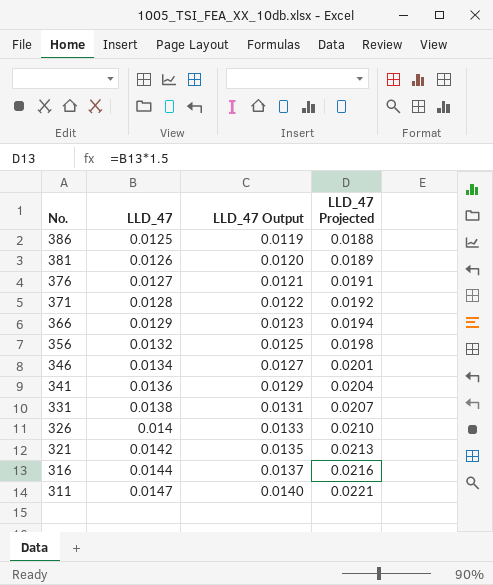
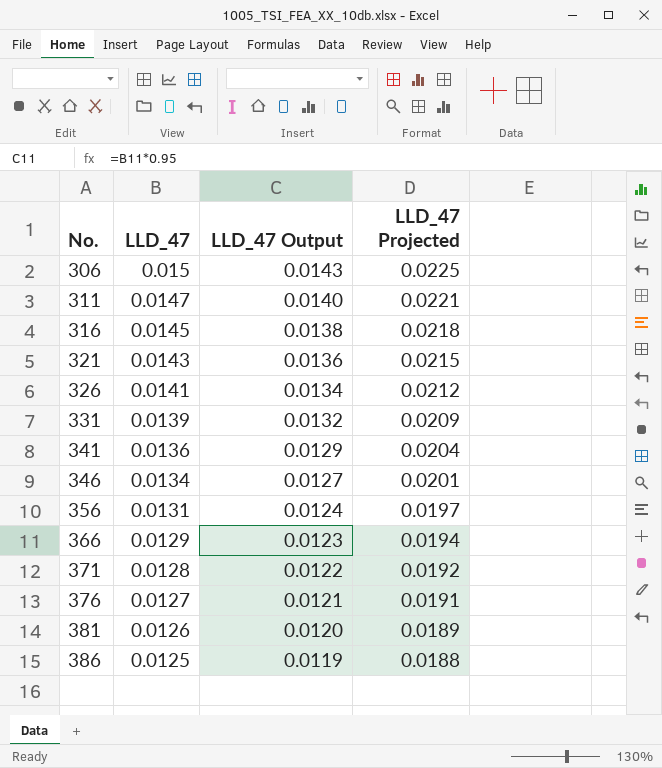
row order: No. descending -> No. ascending
row 306: none -> 0.015 | 0.0143 | 0.0225
316 | LLD_47: 0.0144 -> 0.0145
316 | LLD_47 Output: 0.0137 -> 0.0138
316 | LLD_47 Projected: 0.0216 -> 0.0218
321 | LLD_47: 0.0142 -> 0.0143
321 | LLD_47 Output: 0.0135 -> 0.0136
321 | LLD_47 Projected: 0.0213 -> 0.0215
326 | LLD_47: 0.014 -> 0.0141
326 | LLD_47 Output: 0.0133 -> 0.0134
326 | LLD_47 Projected: 0.0210 -> 0.0212
331 | LLD_47: 0.0138 -> 0.0139
331 | LLD_47 Output: 0.0131 -> 0.0132
331 | LLD_47 Projected: 0.0207 -> 0.0209
356 | LLD_47: 0.0132 -> 0.0131
356 | LLD_47 Output: 0.0125 -> 0.0124
356 | LLD_47 Projected: 0.0198 -> 0.0197

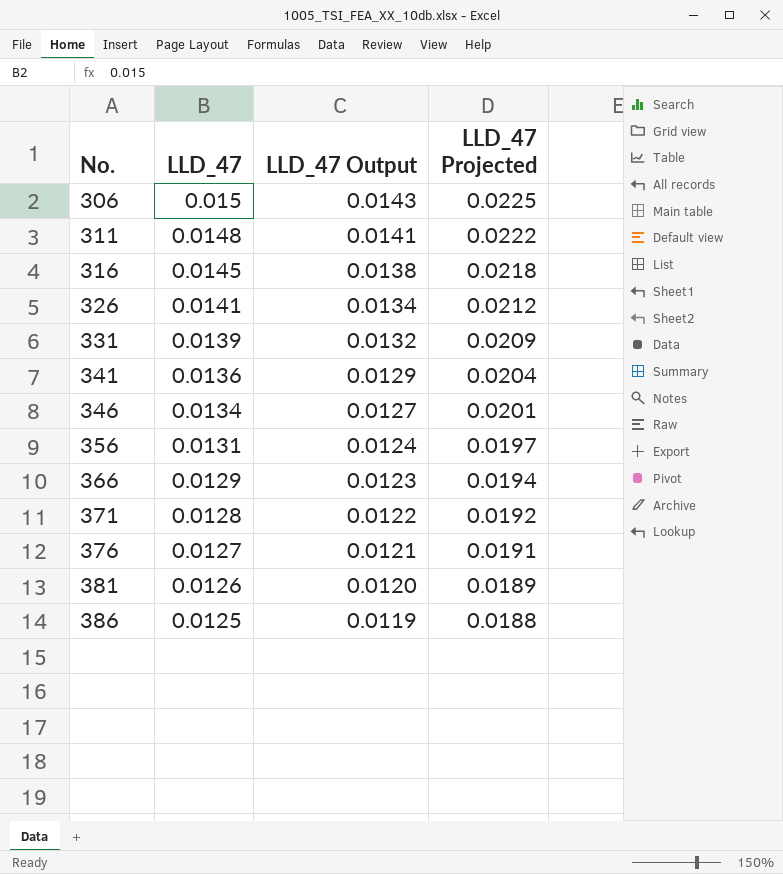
row 321: 0.0143 | 0.0136 | 0.0215 -> none
311 | LLD_47: 0.0147 -> 0.0148
311 | LLD_47 Output: 0.0140 -> 0.0141
311 | LLD_47 Projected: 0.0221 -> 0.0222

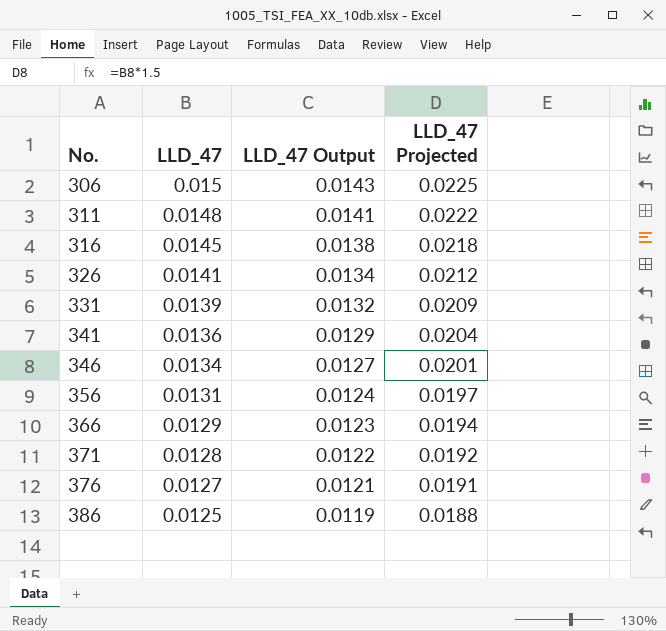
row 381: 0.0126 | 0.0120 | 0.0189 -> none

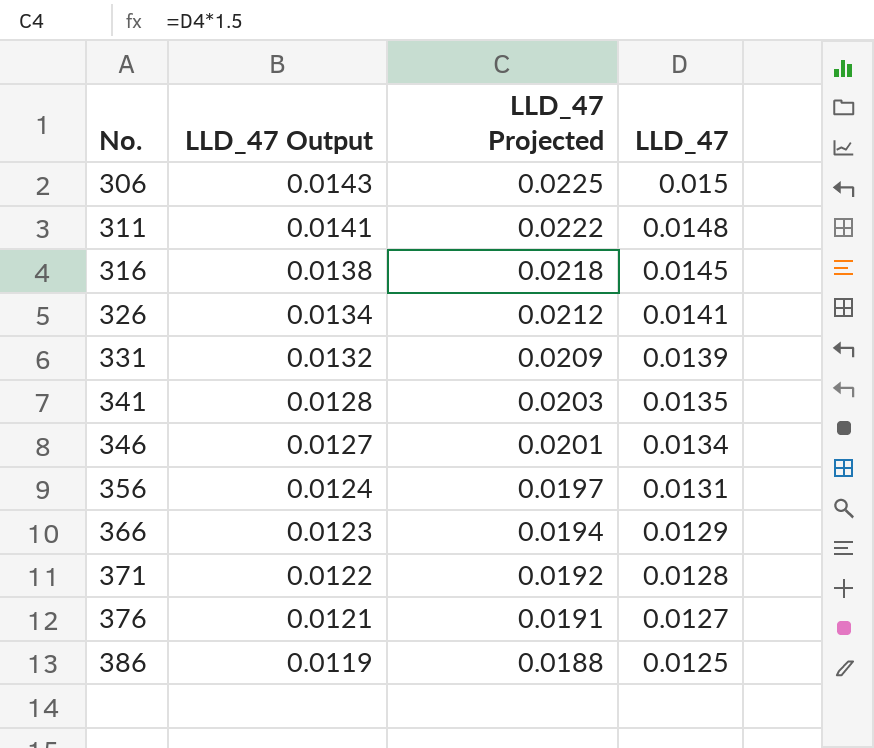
column LLD_47 | position: 2 -> 4
341 | LLD_47 Output: 0.0129 -> 0.0128
341 | LLD_47 Projected: 0.0204 -> 0.0203
341 | LLD_47: 0.0136 -> 0.0135

